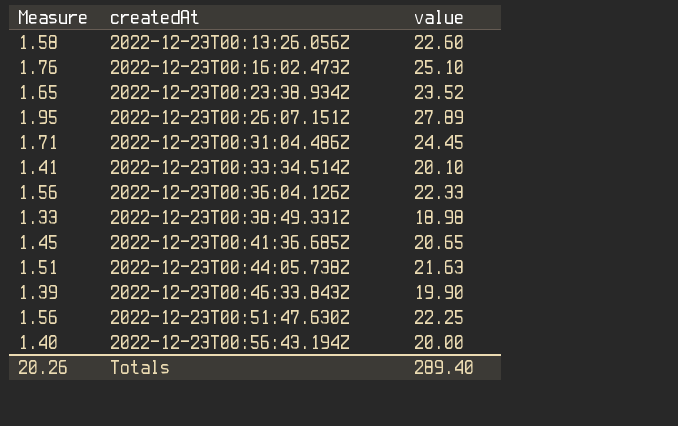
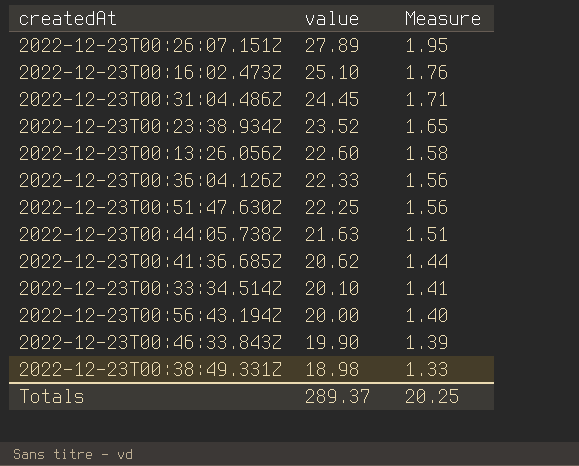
row order: createdAt ascending -> value descending
column Measure | position: 1 -> 3
2022-12-23T00:41:36.685Z | value: 20.65 -> 20.62
2022-12-23T00:41:36.685Z | Measure: 1.45 -> 1.44
Totals | value: 289.40 -> 289.37
Totals | Measure: 20.26 -> 20.25

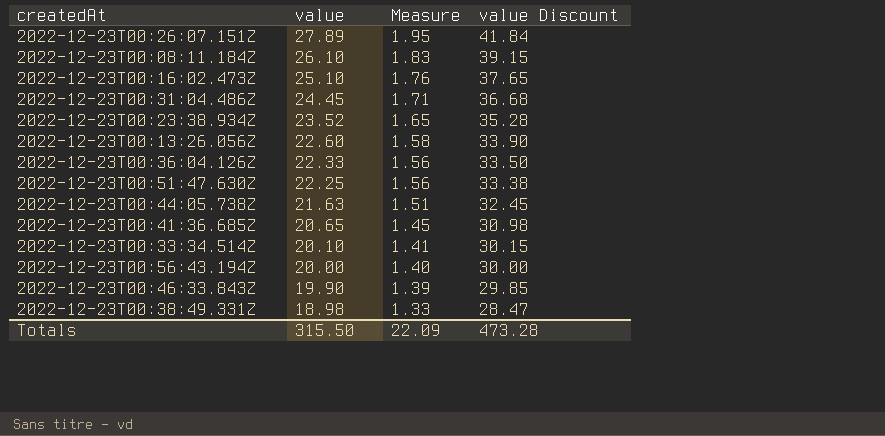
column value Discount | formula: none -> [value] * 1.5
row 2022-12-23T00:08:11.184Z: none -> 26.10 | 1.83 | 39.15
2022-12-23T00:41:36.685Z | value: 20.62 -> 20.65
2022-12-23T00:41:36.685Z | Measure: 1.44 -> 1.45
Totals | value: 289.37 -> 315.50
Totals | Measure: 20.25 -> 22.09

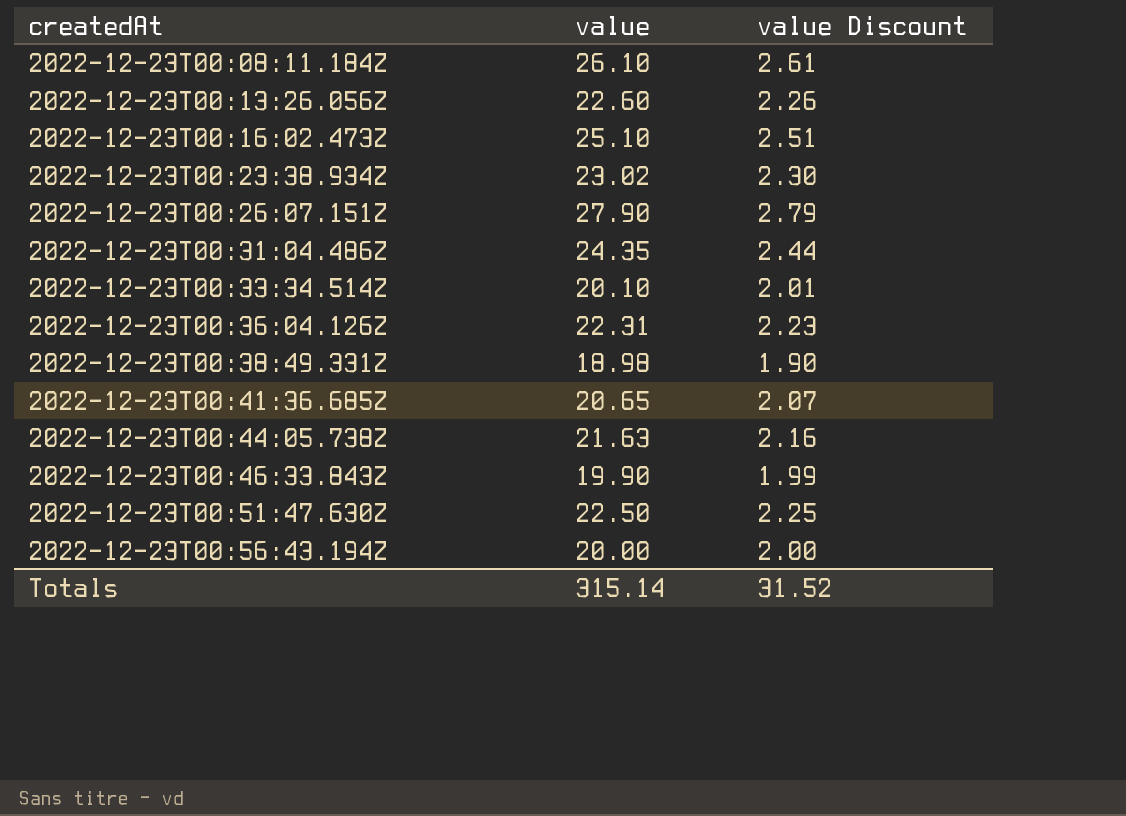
row order: value descending -> createdAt ascending
column Measure | formula: [value] * 0.07 -> none
column value Discount | formula: [value] * 1.5 -> [value] * 0.1
2022-12-23T00:23:38.934Z | value: 23.52 -> 23.02
2022-12-23T00:26:07.151Z | value: 27.89 -> 27.90
2022-12-23T00:31:04.486Z | value: 24.45 -> 24.35
2022-12-23T00:36:04.126Z | value: 22.33 -> 22.31
2022-12-23T00:51:47.630Z | value: 22.25 -> 22.50
Totals | value: 315.50 -> 315.14
Totals | value Discount: 473.28 -> 31.52

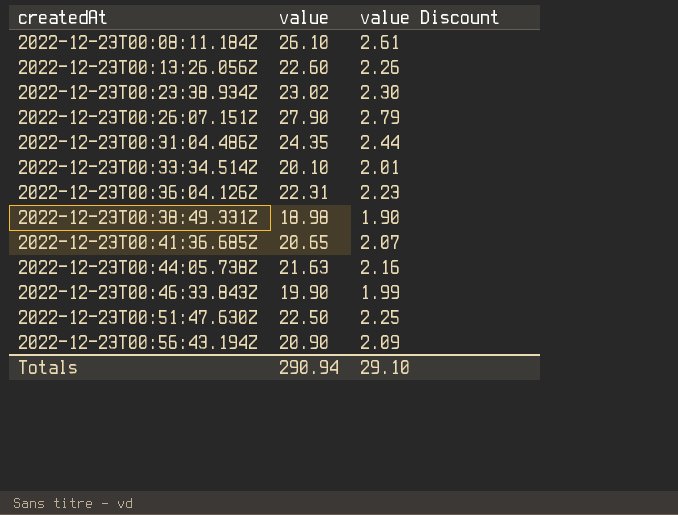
row 2022-12-23T00:16:02.473Z: 25.10 | 2.51 -> none
2022-12-23T00:56:43.194Z | value: 20.00 -> 20.90
2022-12-23T00:56:43.194Z | value Discount: 2.00 -> 2.09
Totals | value: 315.14 -> 290.94
Totals | value Discount: 31.52 -> 29.10

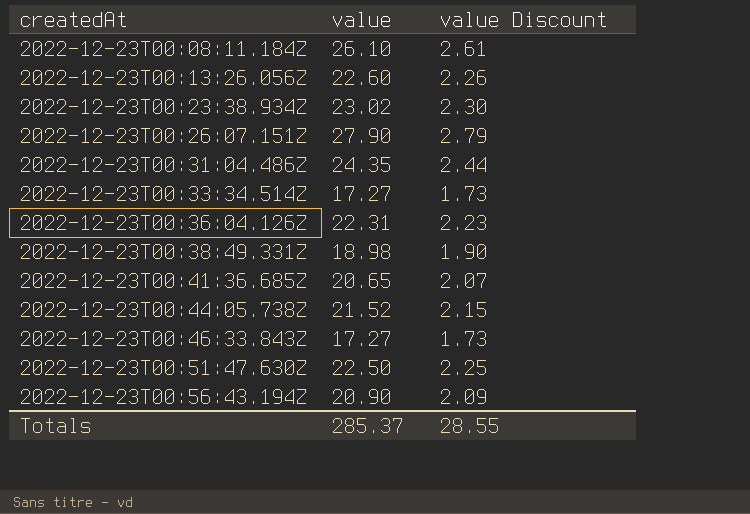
2022-12-23T00:33:34.514Z | value: 20.10 -> 17.27
2022-12-23T00:33:34.514Z | value Discount: 2.01 -> 1.73
2022-12-23T00:44:05.738Z | value: 21.63 -> 21.52
2022-12-23T00:44:05.738Z | value Discount: 2.16 -> 2.15
2022-12-23T00:46:33.843Z | value: 19.90 -> 17.27
2022-12-23T00:46:33.843Z | value Discount: 1.99 -> 1.73
Totals | value: 290.94 -> 285.37
Totals | value Discount: 29.10 -> 28.55

